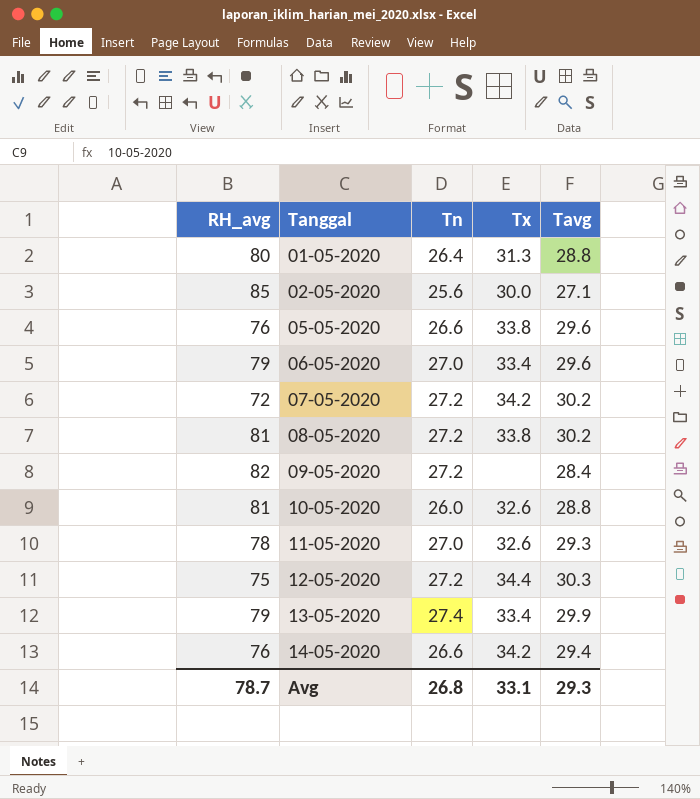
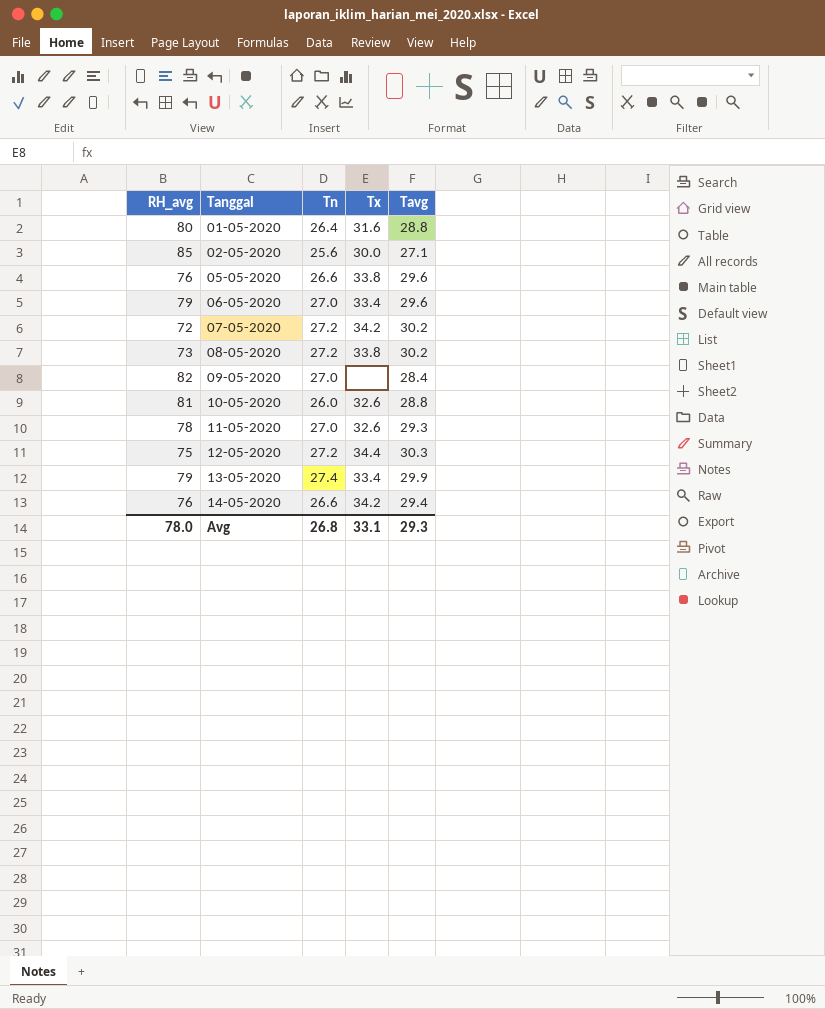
01-05-2020 | Tx: 31.3 -> 31.6
08-05-2020 | RH_avg: 81 -> 73
09-05-2020 | Tn: 27.2 -> 27.0
Avg | RH_avg: 78.7 -> 78.0

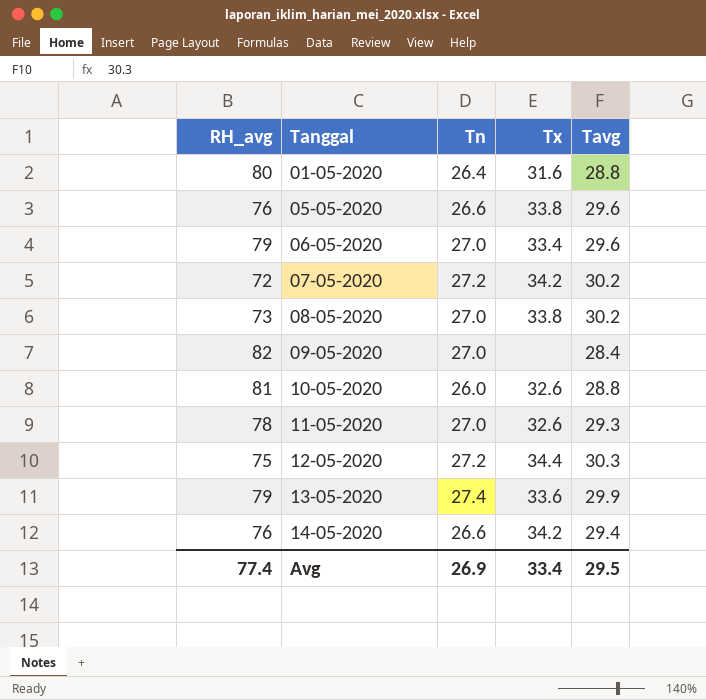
row 02-05-2020: 85 | 25.6 | 30.0 | 27.1 -> none
08-05-2020 | Tn: 27.2 -> 27.0
13-05-2020 | Tx: 33.4 -> 33.6
Avg | RH_avg: 78.0 -> 77.4
Avg | Tn: 26.8 -> 26.9
Avg | Tx: 33.1 -> 33.4
Avg | Tavg: 29.3 -> 29.5

